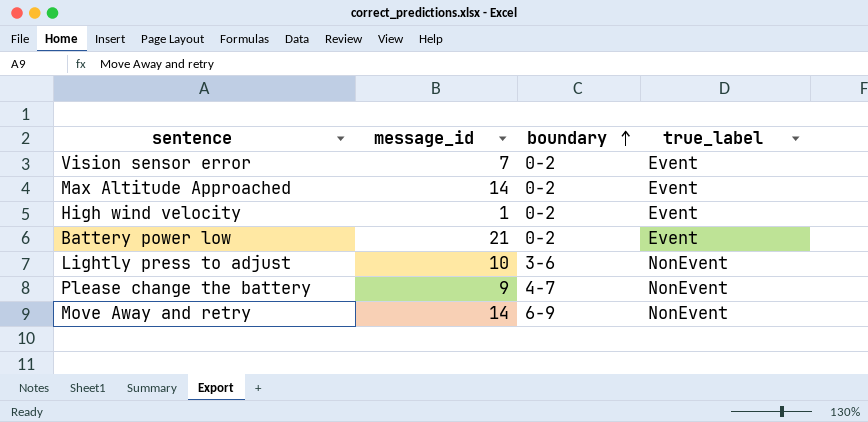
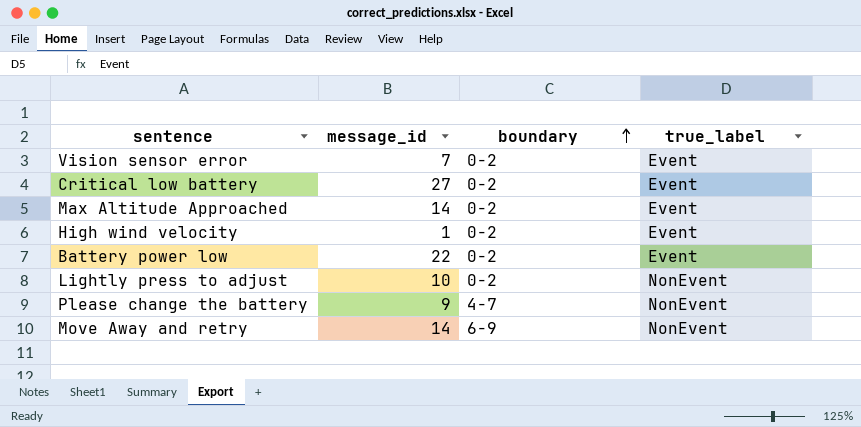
row Critical low battery: none -> 27 | 0-2 | Event
Battery power low | message_id: 21 -> 22
Lightly press to adjust | boundary: 3-6 -> 0-2

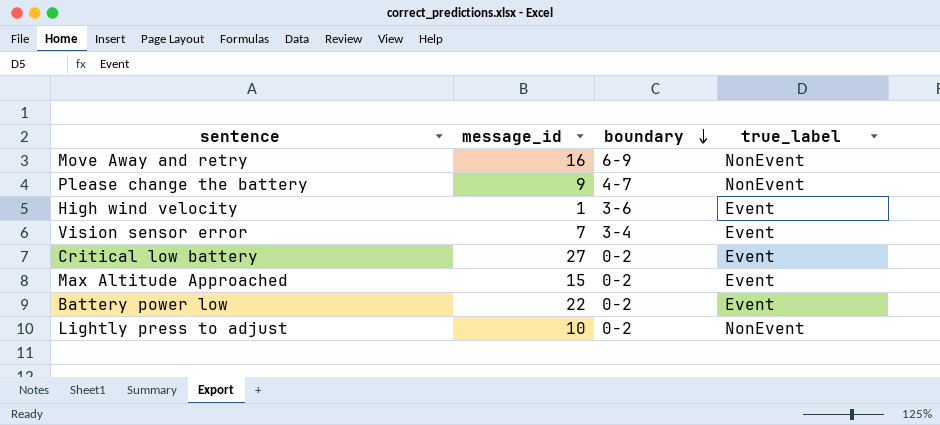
row order: boundary ascending -> boundary descending
Move Away and retry | message_id: 14 -> 16
High wind velocity | boundary: 0-2 -> 3-6
Vision sensor error | boundary: 0-2 -> 3-4
Max Altitude Approached | message_id: 14 -> 15

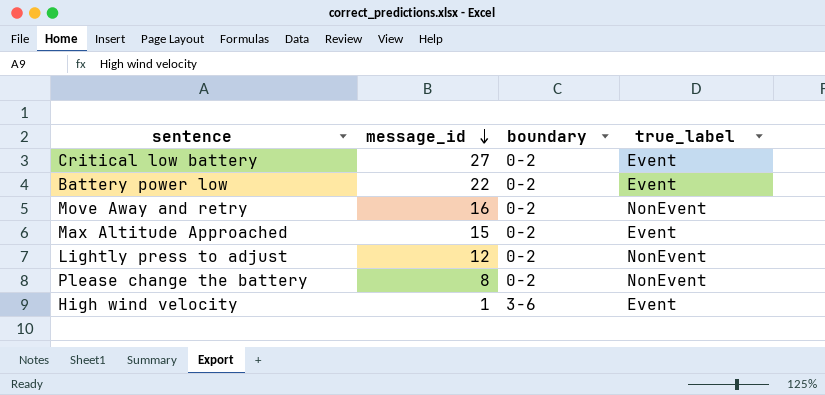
row order: boundary descending -> message_id descending
row Vision sensor error: 7 | 3-4 | Event -> none
Move Away and retry | boundary: 6-9 -> 0-2
Lightly press to adjust | message_id: 10 -> 12
Please change the battery | message_id: 9 -> 8
Please change the battery | boundary: 4-7 -> 0-2

